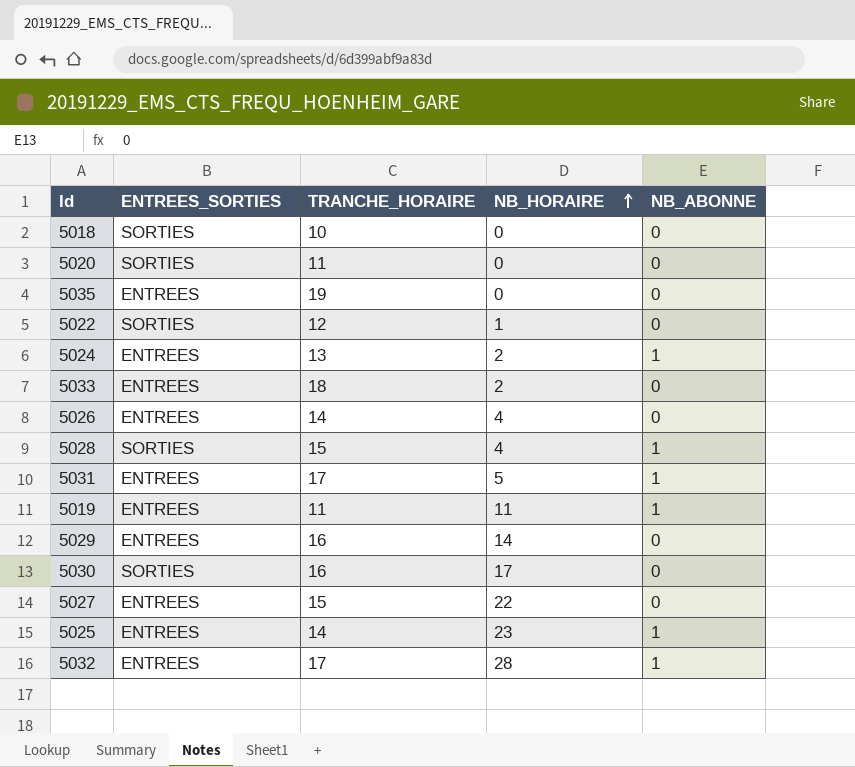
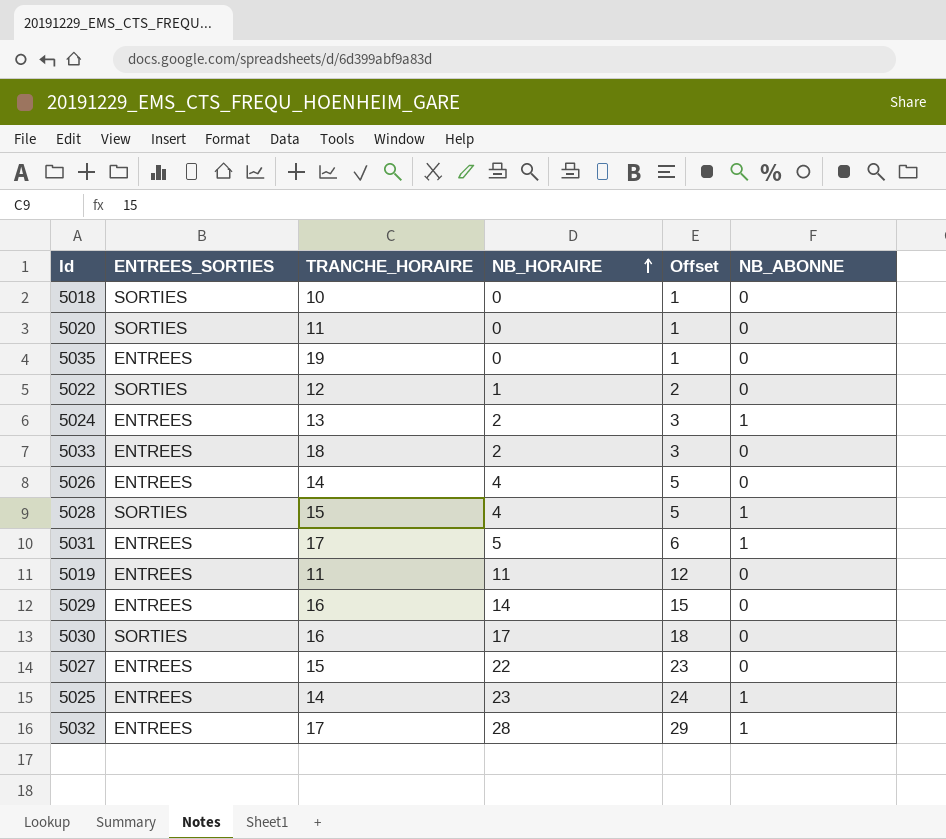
column Offset | formula: none -> [NB_HORAIRE] + 1
5019 | NB_ABONNE: 1 -> 0

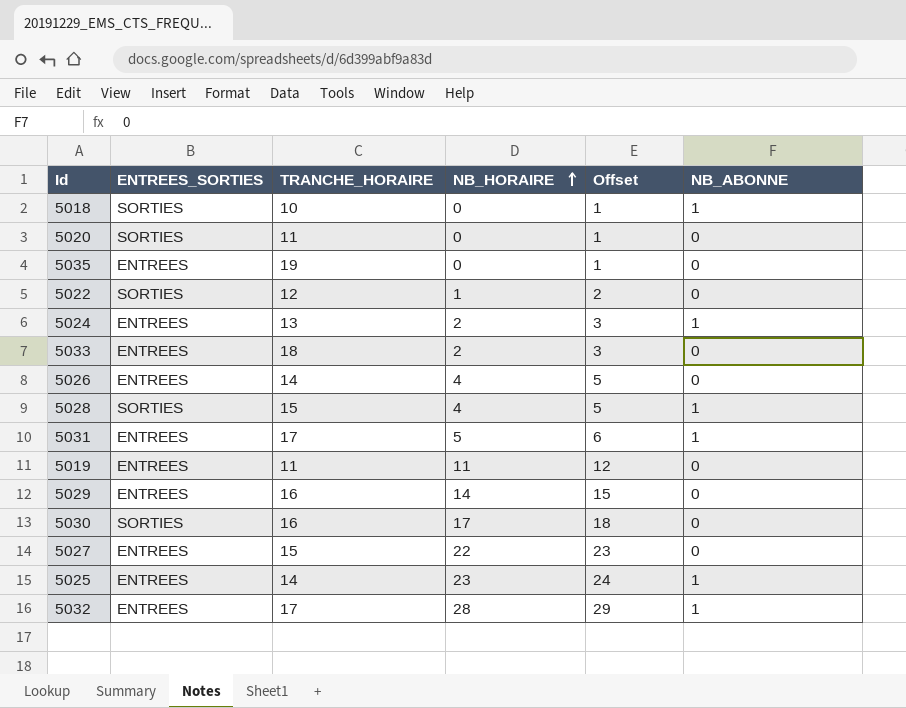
5018 | NB_ABONNE: 0 -> 1

